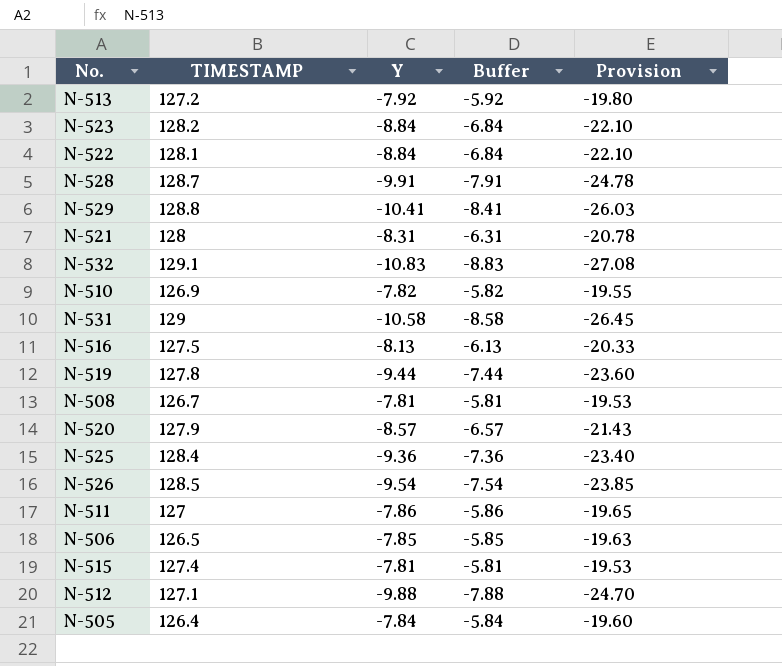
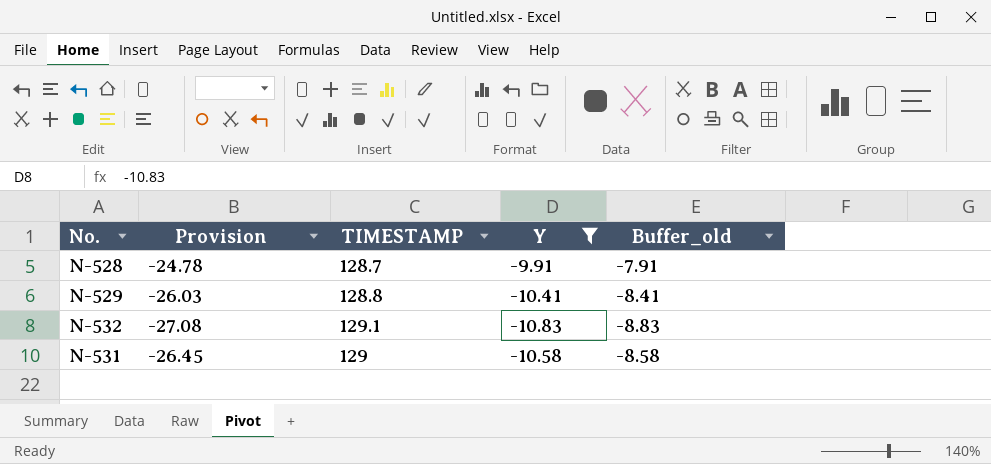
filter: none -> Y <= -9.91
column Provision | position: 5 -> 2
column name: Buffer -> Buffer_old

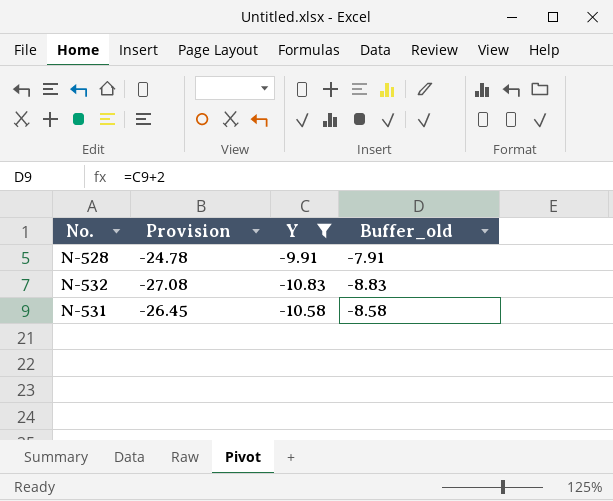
column TIMESTAMP | position: 3 -> none
row N-529: -26.03 | 128.8 | -10.41 | -8.41 -> none

